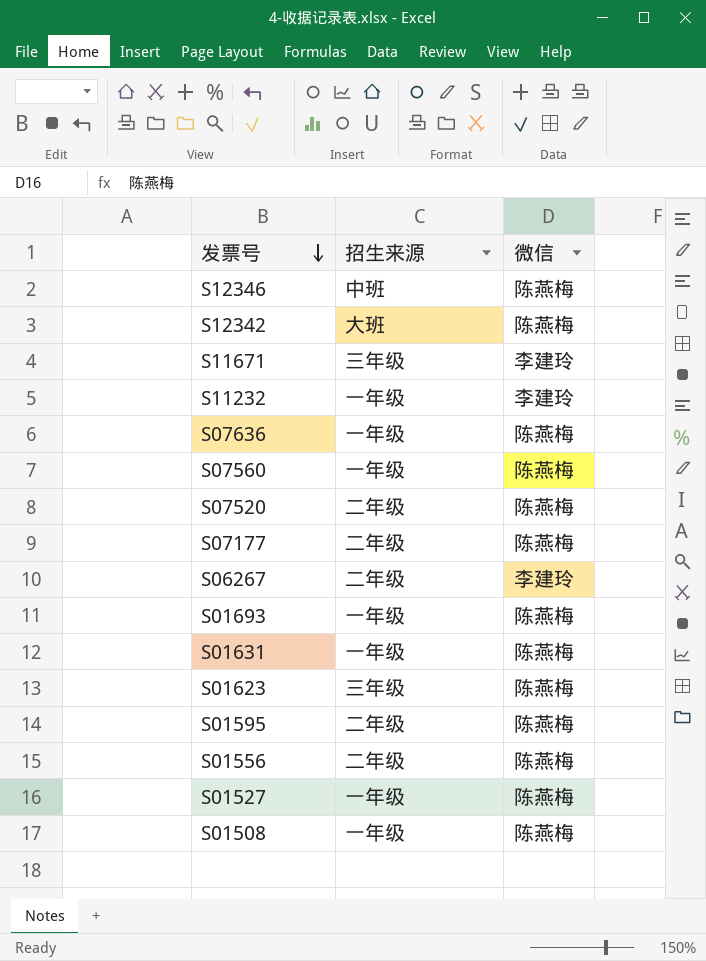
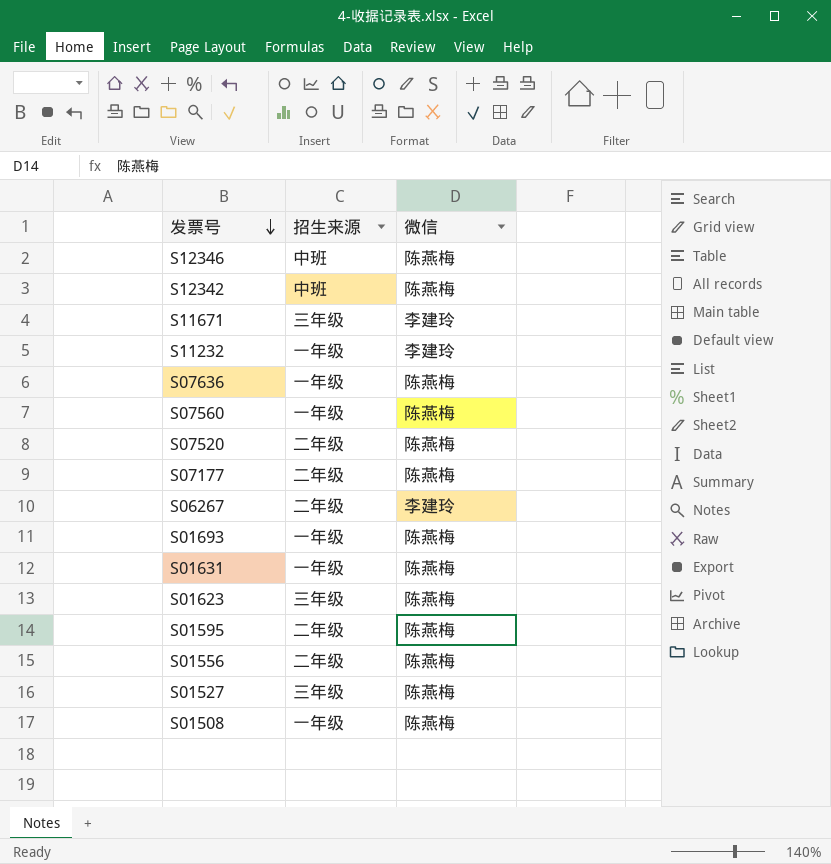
S12342 | 招生来源: 大班 -> 中班
S01527 | 招生来源: 一年级 -> 三年级

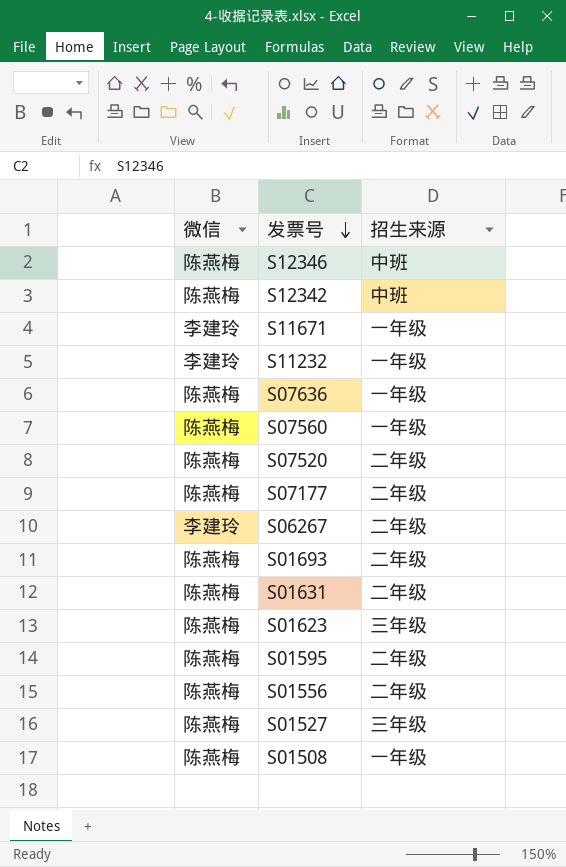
column 微信 | position: 3 -> 1
S11671 | 招生来源: 三年级 -> 一年级
S01693 | 招生来源: 一年级 -> 二年级
S01631 | 招生来源: 一年级 -> 二年级

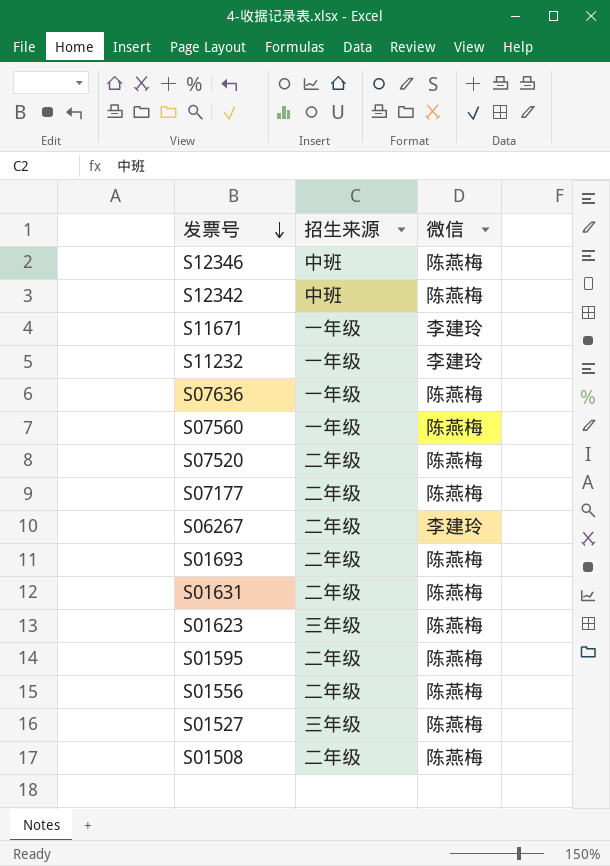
column 微信 | position: 1 -> 3
S01508 | 招生来源: 一年级 -> 二年级

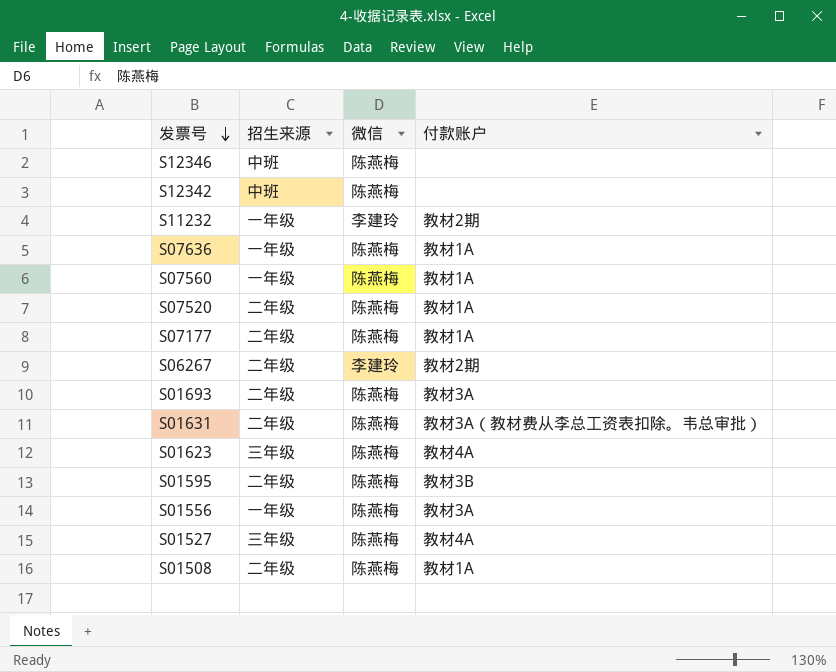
column 付款账户 | position: none -> 4
row S11671: 一年级 | 李建玲 -> none
S01556 | 招生来源: 二年级 -> 一年级

